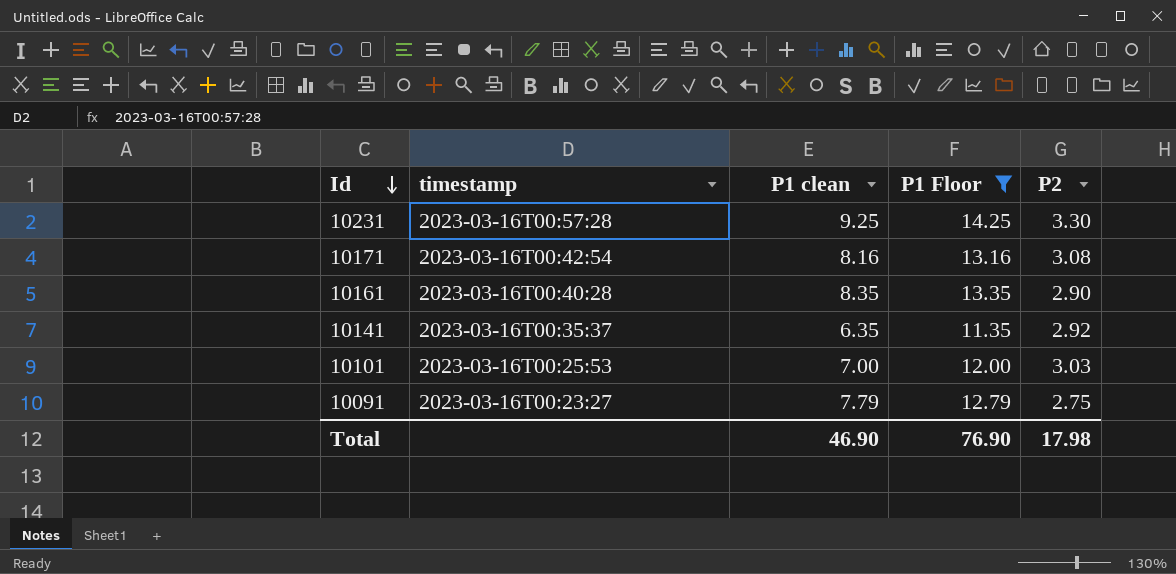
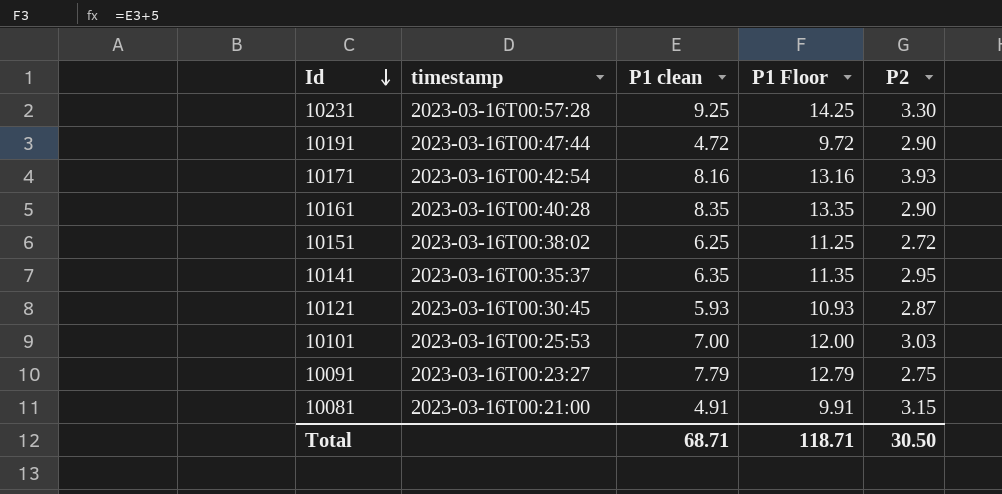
filter: P1 Floor >= 11.35 -> none
10171 | P2: 3.08 -> 3.93
10141 | P2: 2.92 -> 2.95
Total | P1 clean: 46.90 -> 68.71
Total | P1 Floor: 76.90 -> 118.71
Total | P2: 17.98 -> 30.50

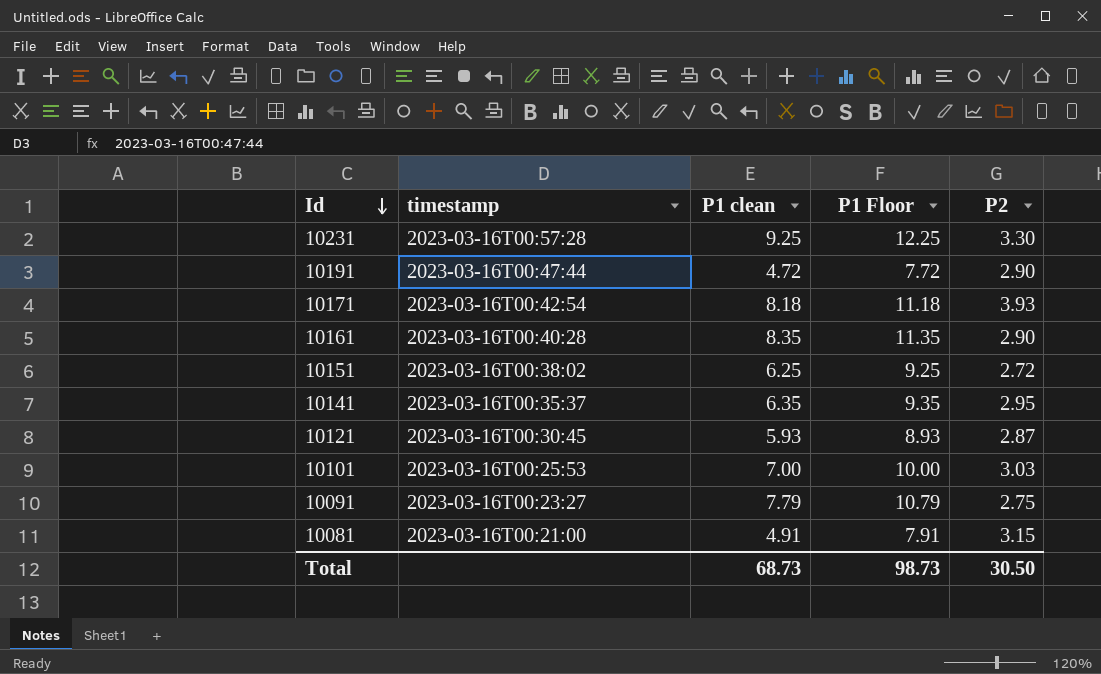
column P1 Floor | formula: [P1 clean] + 5 -> [P1 clean] + 3
10171 | P1 clean: 8.16 -> 8.18
Total | P1 clean: 68.71 -> 68.73
Total | P1 Floor: 118.71 -> 98.73

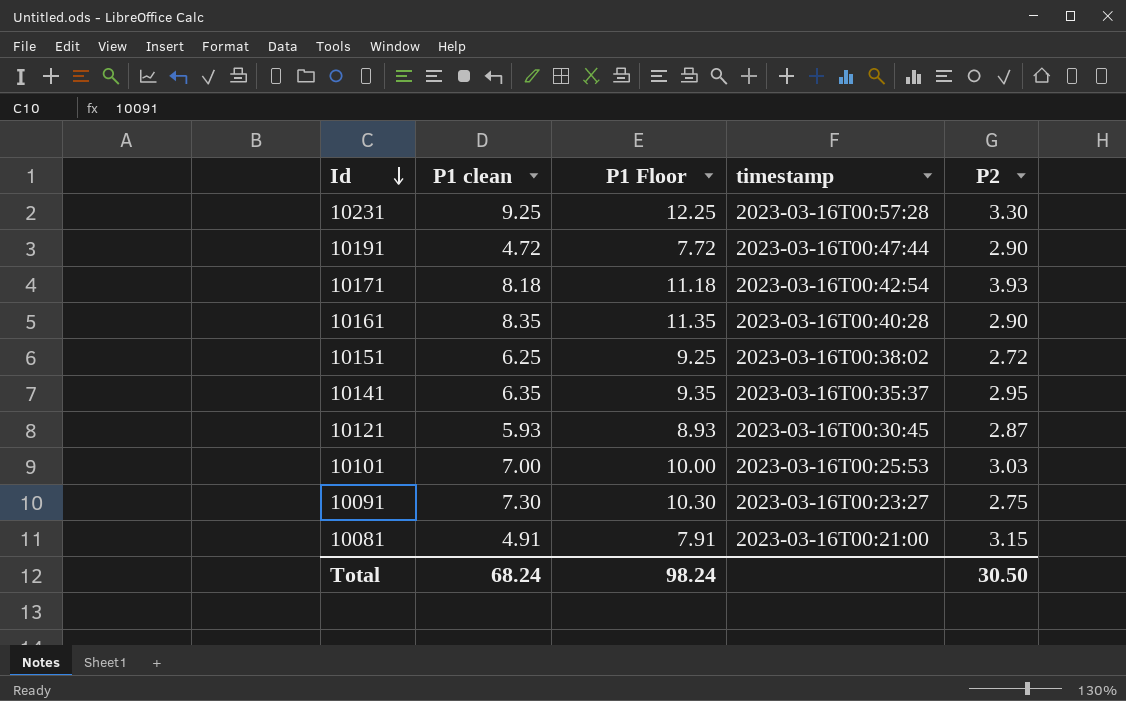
column timestamp | position: 2 -> 4
10091 | P1 clean: 7.79 -> 7.30
10091 | P1 Floor: 10.79 -> 10.30
Total | P1 clean: 68.73 -> 68.24
Total | P1 Floor: 98.73 -> 98.24

